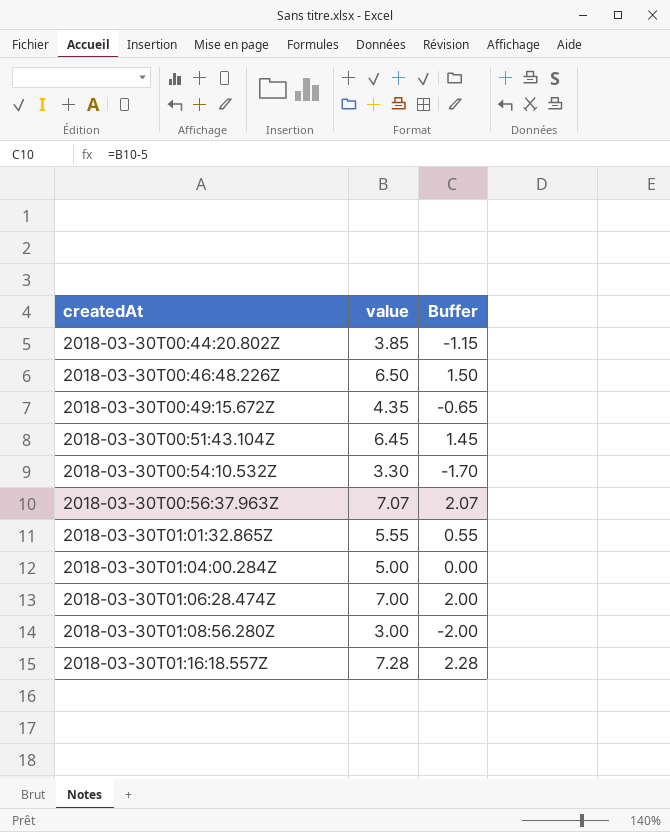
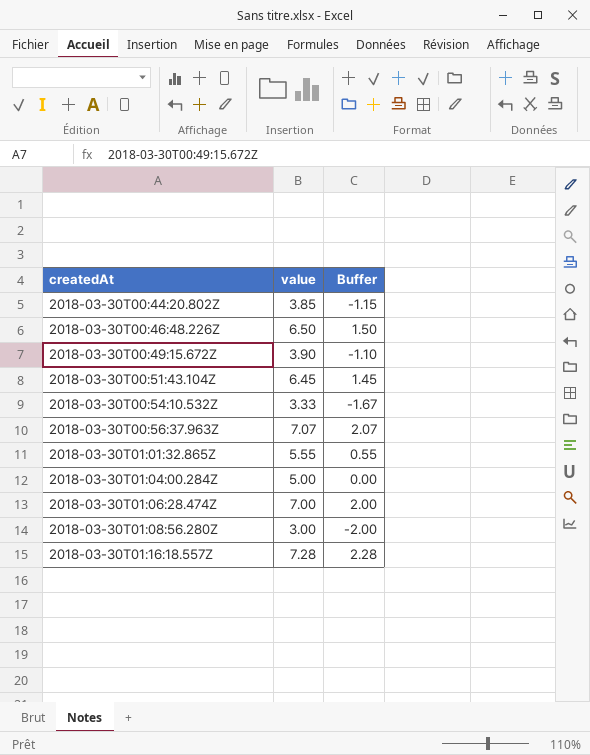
2018-03-30T00:49:15.672Z | value: 4.35 -> 3.90
2018-03-30T00:49:15.672Z | Buffer: -0.65 -> -1.10
2018-03-30T00:54:10.532Z | value: 3.30 -> 3.33
2018-03-30T00:54:10.532Z | Buffer: -1.70 -> -1.67

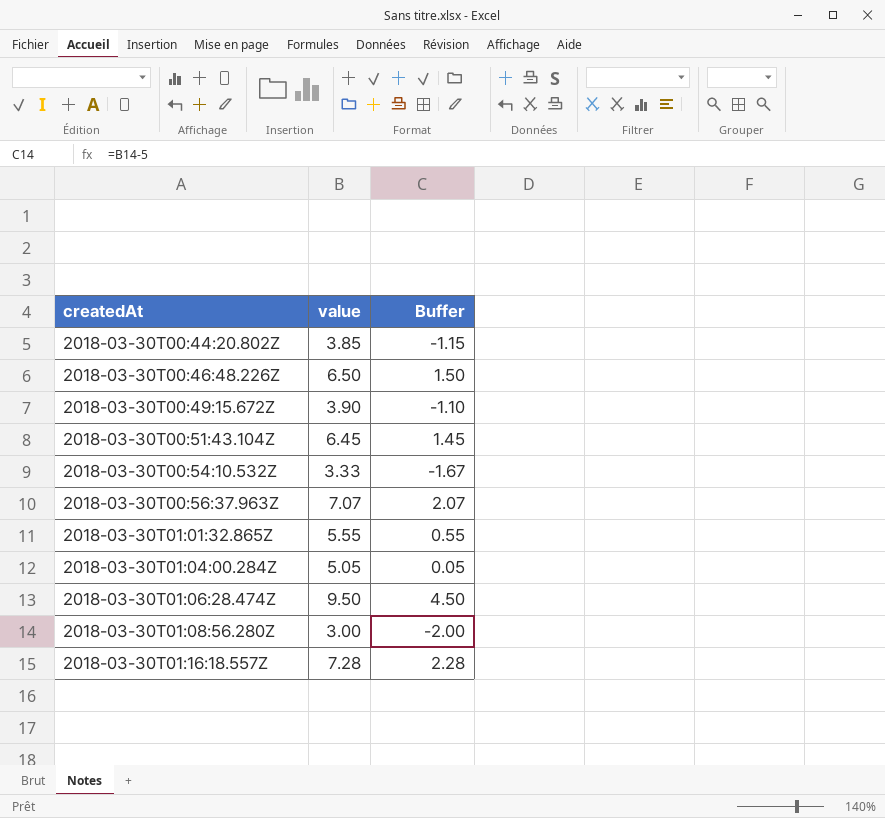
2018-03-30T01:04:00.284Z | value: 5.00 -> 5.05
2018-03-30T01:04:00.284Z | Buffer: 0.00 -> 0.05
2018-03-30T01:06:28.474Z | value: 7.00 -> 9.50
2018-03-30T01:06:28.474Z | Buffer: 2.00 -> 4.50

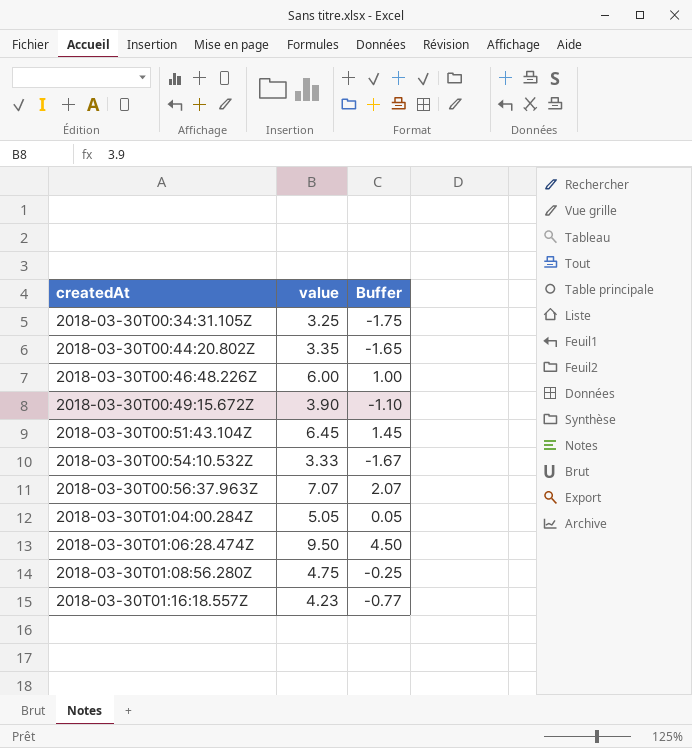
row 2018-03-30T01:01:32.865Z: 5.55 | 0.55 -> none
row 2018-03-30T00:34:31.105Z: none -> 3.25 | -1.75
2018-03-30T00:44:20.802Z | value: 3.85 -> 3.35
2018-03-30T00:44:20.802Z | Buffer: -1.15 -> -1.65
2018-03-30T00:46:48.226Z | value: 6.50 -> 6.00
2018-03-30T00:46:48.226Z | Buffer: 1.50 -> 1.00
2018-03-30T01:08:56.280Z | value: 3.00 -> 4.75
2018-03-30T01:08:56.280Z | Buffer: -2.00 -> -0.25
2018-03-30T01:16:18.557Z | value: 7.28 -> 4.23
2018-03-30T01:16:18.557Z | Buffer: 2.28 -> -0.77

